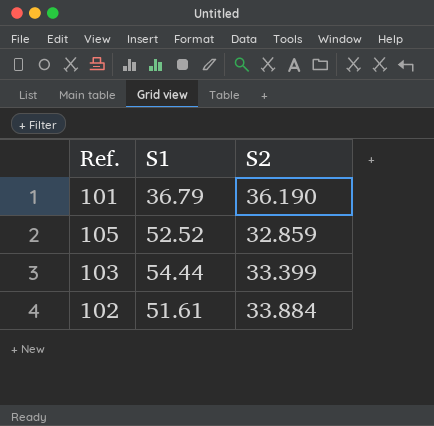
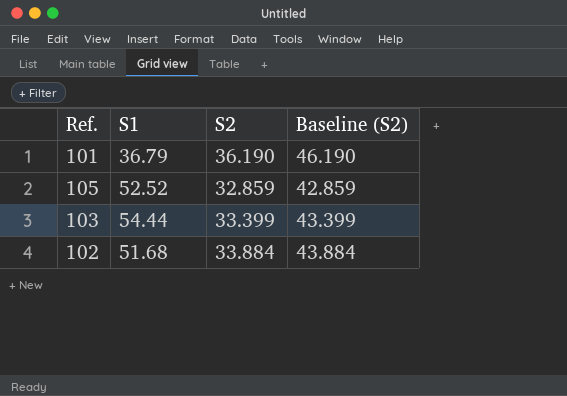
column Baseline (S2) | formula: none -> [S2] + 10
102 | S1: 51.61 -> 51.68

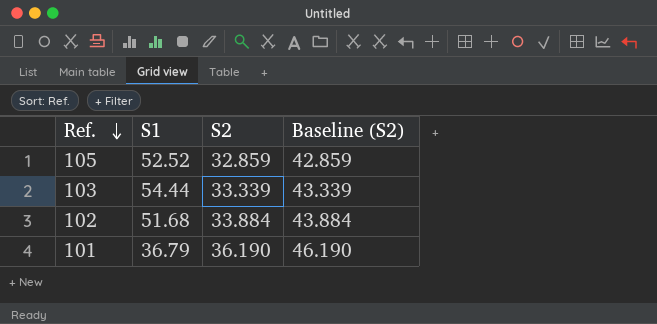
row order: none -> Ref. descending
103 | S2: 33.399 -> 33.339
103 | Baseline (S2): 43.399 -> 43.339

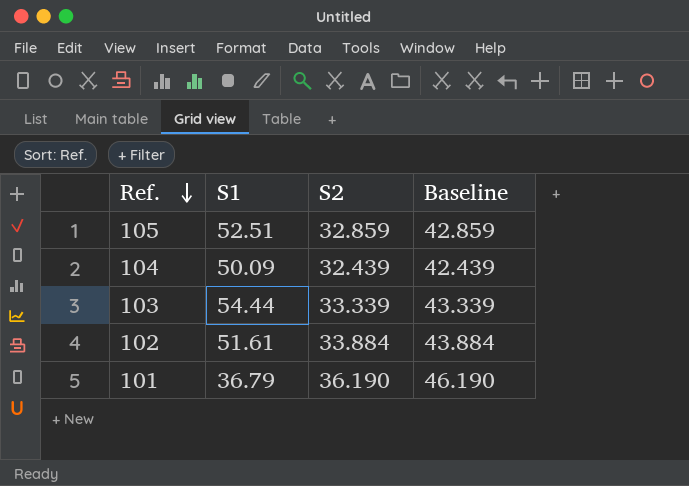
column name: Baseline (S2) -> Baseline
105 | S1: 52.52 -> 52.51
row 104: none -> 50.09 | 32.439 | 42.439
102 | S1: 51.68 -> 51.61

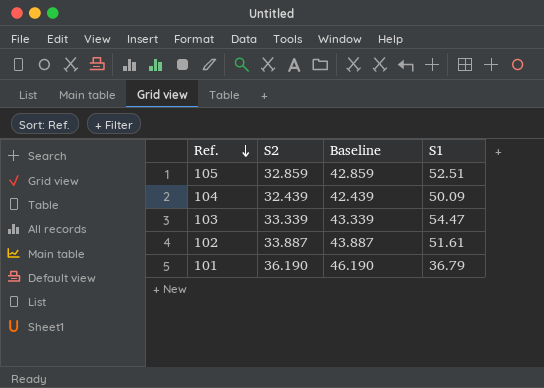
column S1 | position: 2 -> 4
103 | S1: 54.44 -> 54.47
102 | S2: 33.884 -> 33.887
102 | Baseline: 43.884 -> 43.887

